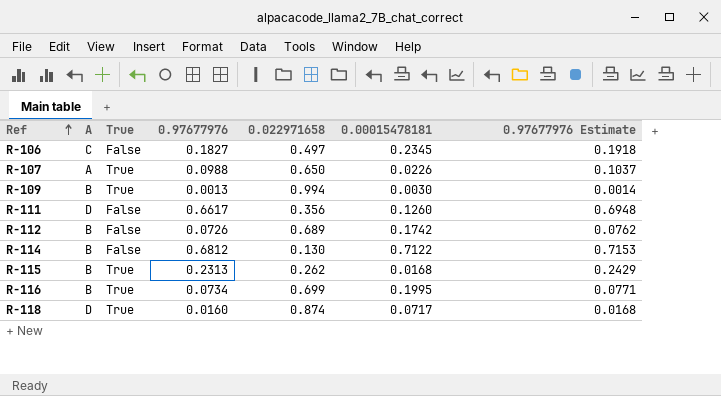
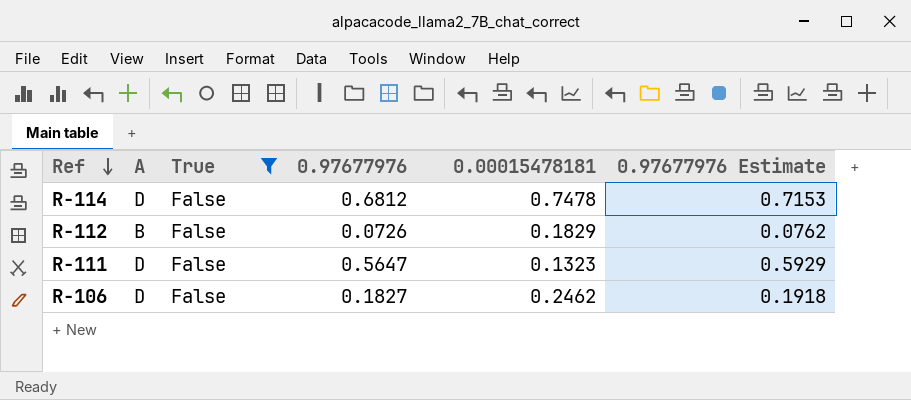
filter: none -> True = False
row order: Ref ascending -> Ref descending
column 0.022971658 | position: 5 -> none
R-114 | A: B -> D
R-114 | 0.00015478181: 0.7122 -> 0.7478
R-112 | 0.00015478181: 0.1742 -> 0.1829
R-111 | 0.97677976: 0.6617 -> 0.5647
R-111 | 0.00015478181: 0.1260 -> 0.1323
R-111 | 0.97677976 Estimate: 0.6948 -> 0.5929
R-106 | A: C -> D
R-106 | 0.00015478181: 0.2345 -> 0.2462

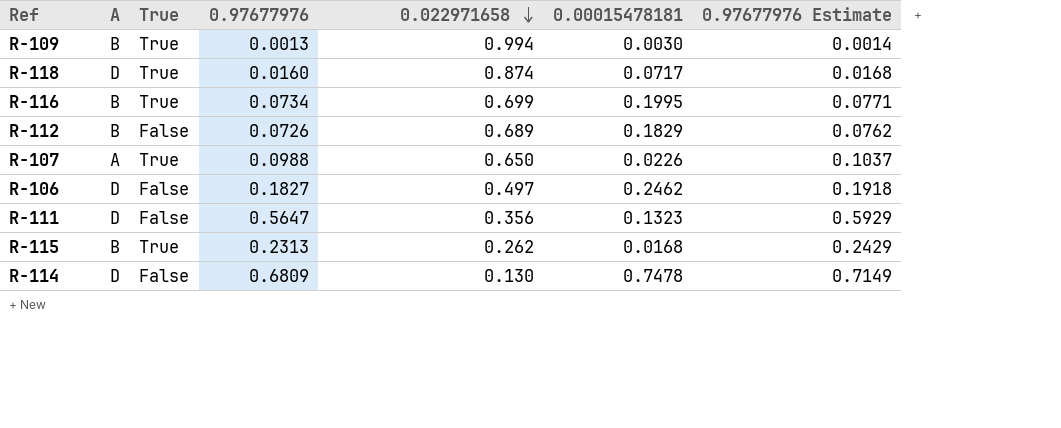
filter: True = False -> none
row order: Ref descending -> 0.022971658 descending
column 0.022971658 | position: none -> 5
R-114 | 0.97677976: 0.6812 -> 0.6809
R-114 | 0.97677976 Estimate: 0.7153 -> 0.7149

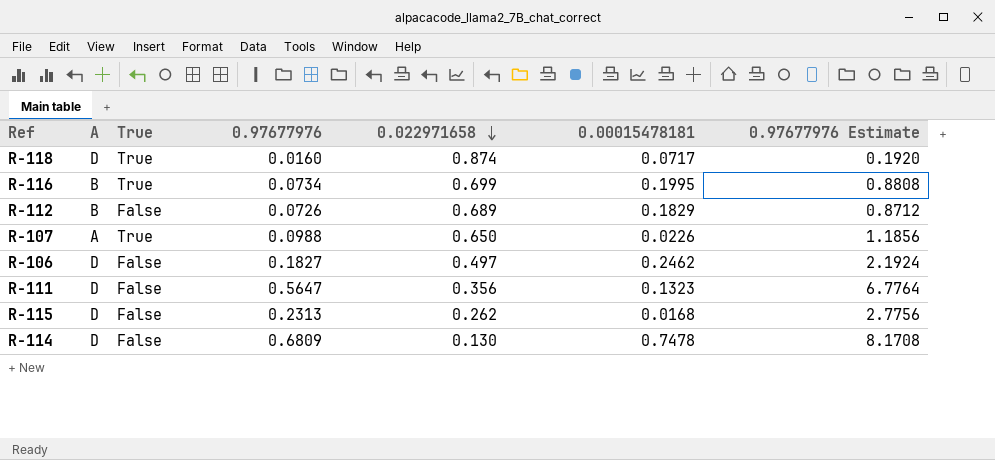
column 0.97677976 Estimate | formula: [0.97677976] * 1.05 -> [0.97677976] * 12
row R-109: B | True | 0.0013 | 0.994 | 0.0030 | 0.0014 -> none
R-115 | A: B -> D
R-115 | True: True -> False

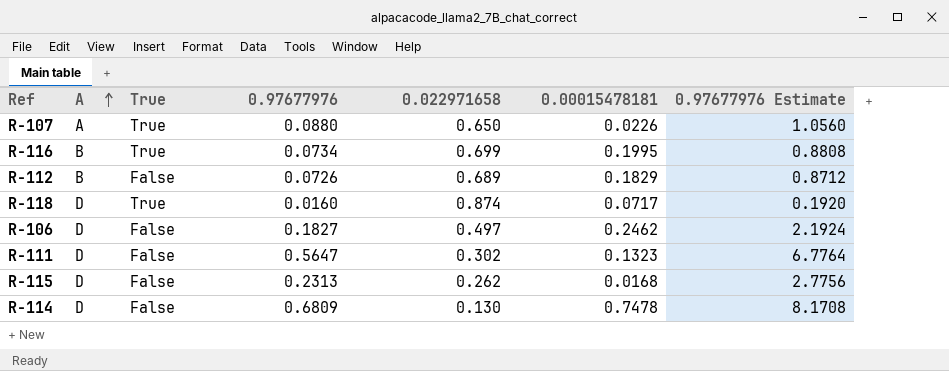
row order: 0.022971658 descending -> A ascending
R-107 | 0.97677976: 0.0988 -> 0.0880
R-107 | 0.97677976 Estimate: 1.1856 -> 1.0560
R-111 | 0.022971658: 0.356 -> 0.302

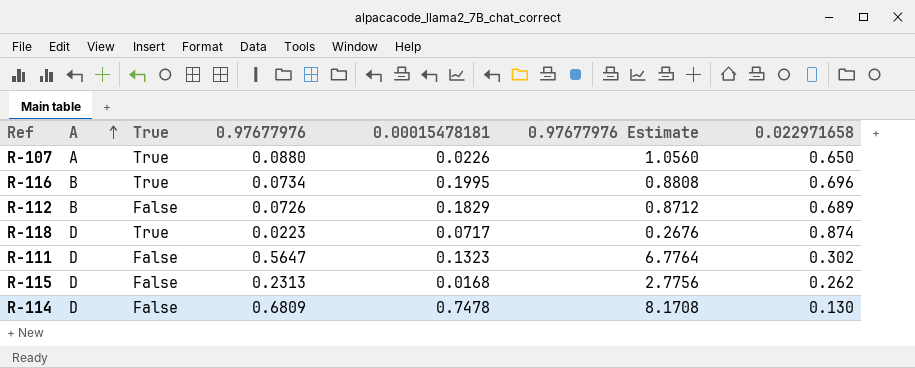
column 0.022971658 | position: 5 -> 7
row R-106: D | False | 0.1827 | 0.497 | 0.2462 | 2.1924 -> none
R-116 | 0.022971658: 0.699 -> 0.696
R-118 | 0.97677976: 0.0160 -> 0.0223
R-118 | 0.97677976 Estimate: 0.1920 -> 0.2676

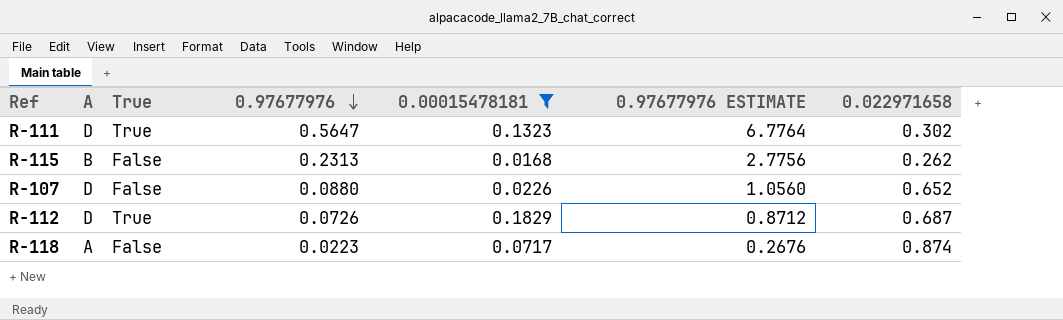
filter: none -> 0.00015478181 <= 0.1829
row order: A ascending -> 0.97677976 descending
column name: 0.97677976 Estimate -> 0.97677976 ESTIMATE
R-111 | True: False -> True
R-115 | A: D -> B
R-107 | A: A -> D
R-107 | True: True -> False
R-107 | 0.022971658: 0.650 -> 0.652
R-112 | A: B -> D
R-112 | True: False -> True
R-112 | 0.022971658: 0.689 -> 0.687
R-118 | A: D -> A
R-118 | True: True -> False

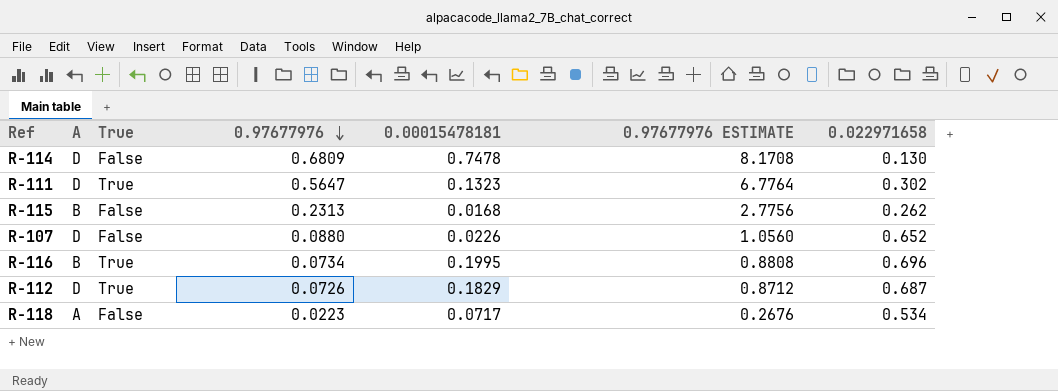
filter: 0.00015478181 <= 0.1829 -> none
R-118 | 0.022971658: 0.874 -> 0.534

